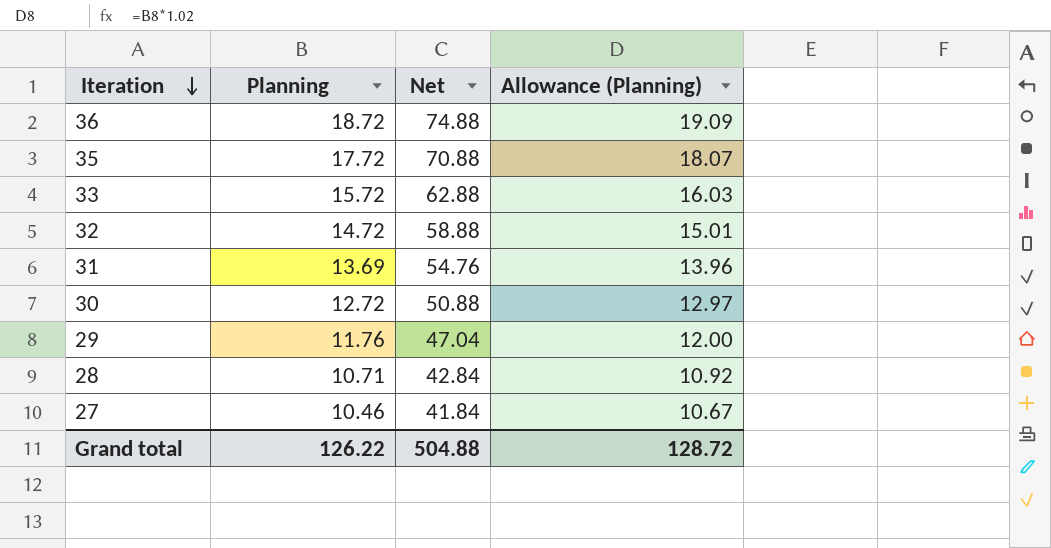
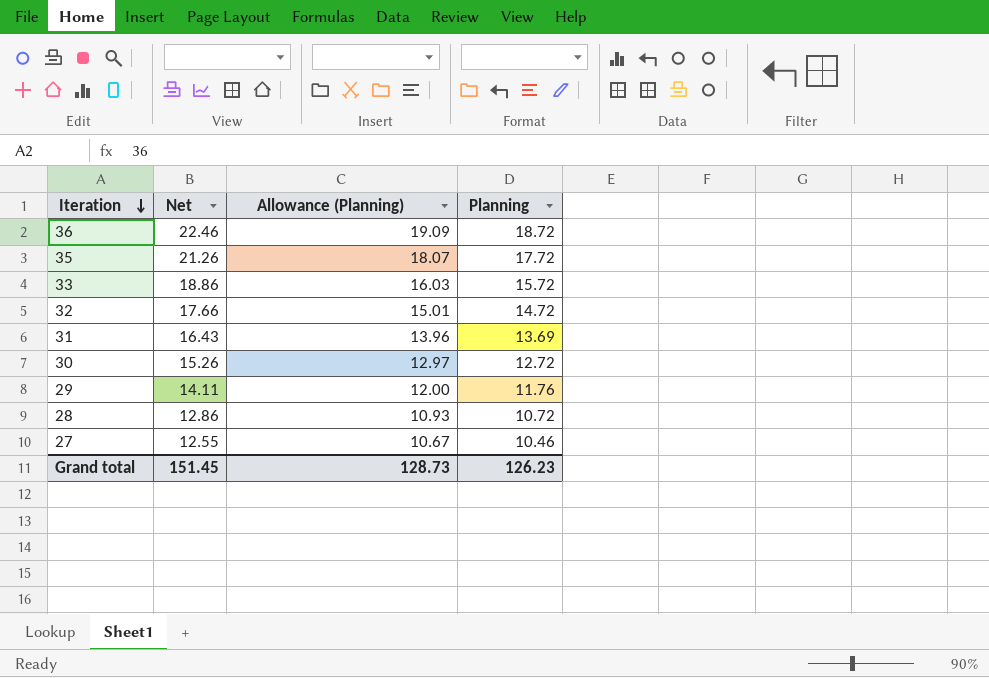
column Net | formula: [Planning] * 4 -> [Planning] * 1.2
column Planning | position: 2 -> 4
28 | Allowance (Planning): 10.92 -> 10.93
28 | Planning: 10.71 -> 10.72
Grand total | Net: 504.88 -> 151.45
Grand total | Allowance (Planning): 128.72 -> 128.73
Grand total | Planning: 126.22 -> 126.23

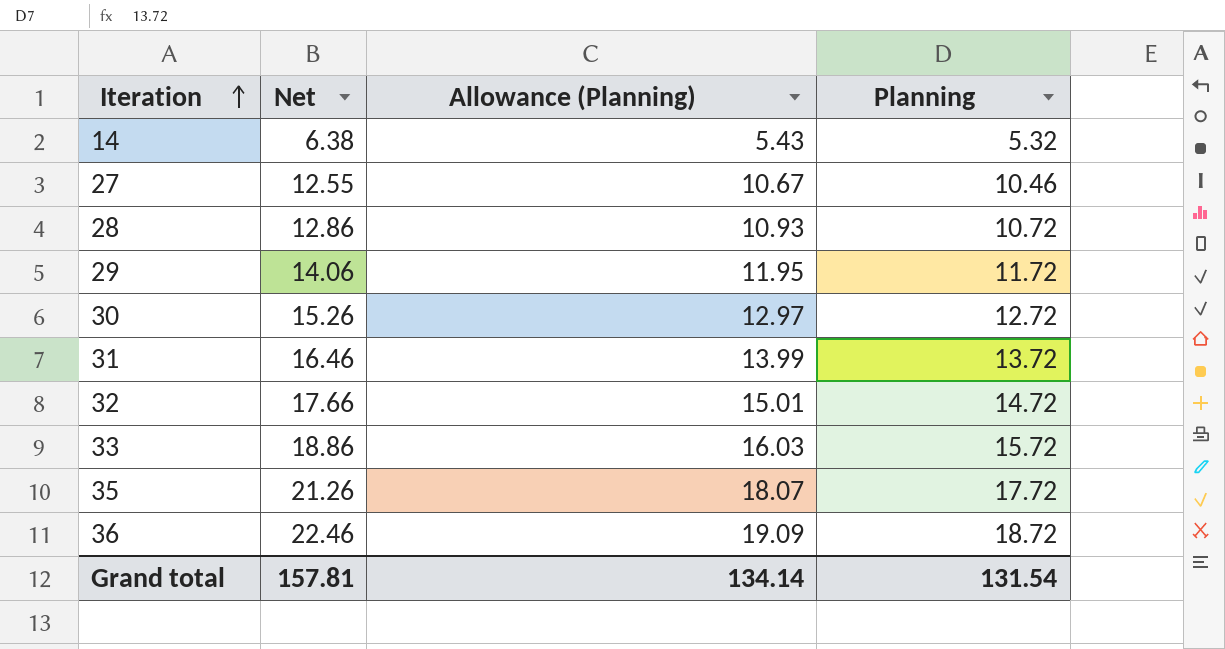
row order: Iteration descending -> Iteration ascending
row 14: none -> 6.38 | 5.43 | 5.32
29 | Net: 14.11 -> 14.06
29 | Allowance (Planning): 12.00 -> 11.95
29 | Planning: 11.76 -> 11.72
31 | Net: 16.43 -> 16.46
31 | Allowance (Planning): 13.96 -> 13.99
31 | Planning: 13.69 -> 13.72
Grand total | Net: 151.45 -> 157.81
Grand total | Allowance (Planning): 128.73 -> 134.14
Grand total | Planning: 126.23 -> 131.54

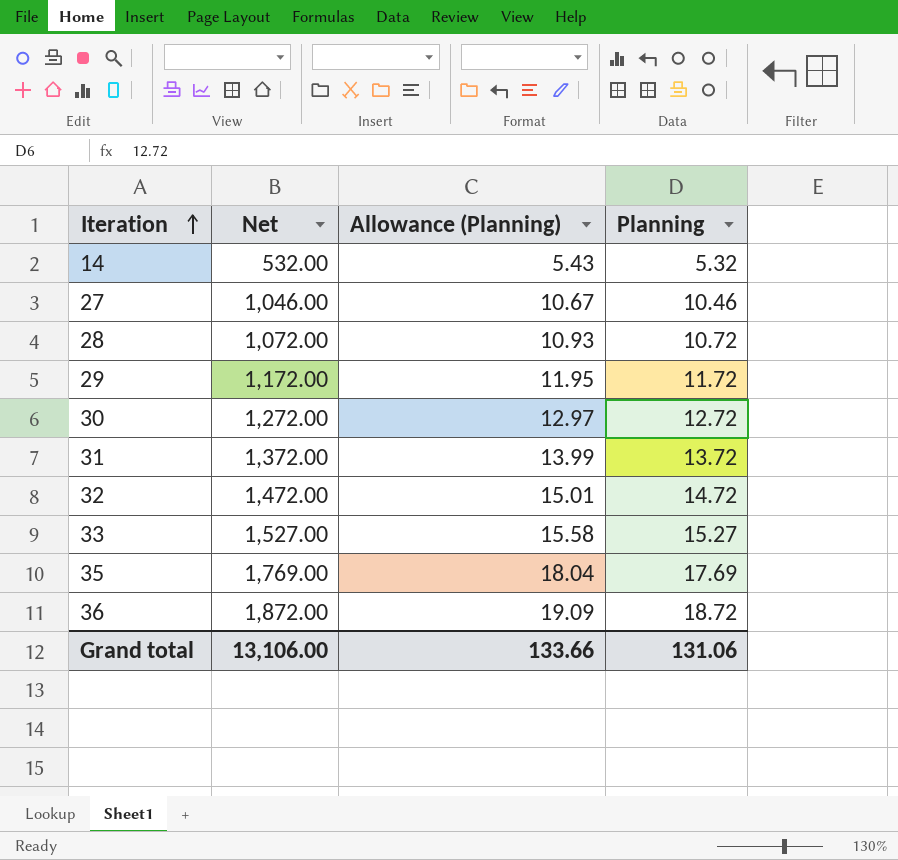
column Net | formula: [Planning] * 1.2 -> [Planning] * 100
33 | Allowance (Planning): 16.03 -> 15.58
33 | Planning: 15.72 -> 15.27
35 | Allowance (Planning): 18.07 -> 18.04
35 | Planning: 17.72 -> 17.69
Grand total | Net: 157.81 -> 13,106.00
Grand total | Allowance (Planning): 134.14 -> 133.66
Grand total | Planning: 131.54 -> 131.06

